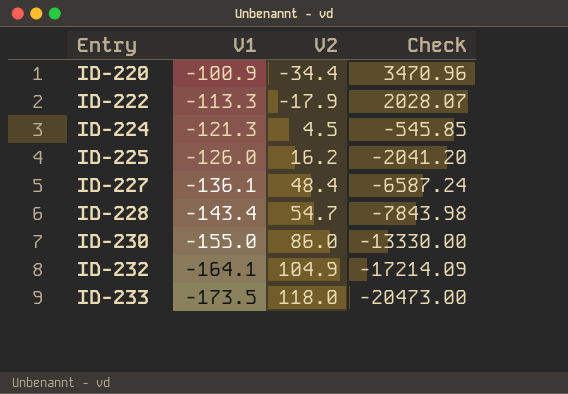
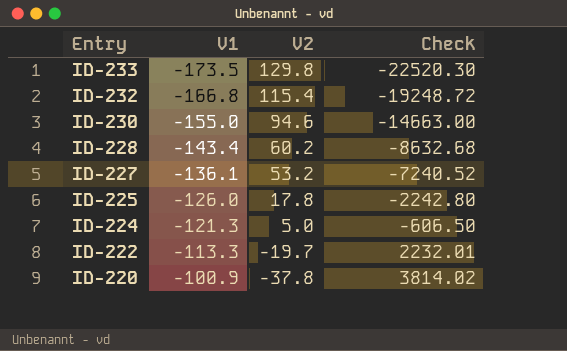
row order: Entry ascending -> Entry descending
ID-233 | V2: 118.0 -> 129.8
ID-233 | Check: -20473.00 -> -22520.30
ID-232 | V1: -164.1 -> -166.8
ID-232 | V2: 104.9 -> 115.4
ID-232 | Check: -17214.09 -> -19248.72
ID-230 | V2: 86.0 -> 94.6
ID-230 | Check: -13330.00 -> -14663.00
ID-228 | V2: 54.7 -> 60.2
ID-228 | Check: -7843.98 -> -8632.68
ID-227 | V2: 48.4 -> 53.2
ID-227 | Check: -6587.24 -> -7240.52
ID-225 | V2: 16.2 -> 17.8
ID-225 | Check: -2041.20 -> -2242.80
ID-224 | V2: 4.5 -> 5.0
ID-224 | Check: -545.85 -> -606.50
ID-222 | V2: -17.9 -> -19.7
ID-222 | Check: 2028.07 -> 2232.01
ID-220 | V2: -34.4 -> -37.8
ID-220 | Check: 3470.96 -> 3814.02

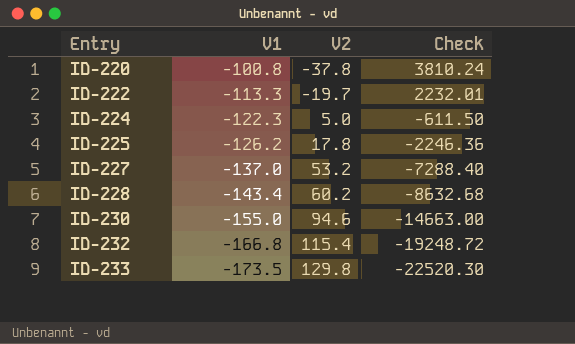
row order: Entry descending -> Entry ascending
ID-220 | V1: -100.9 -> -100.8
ID-220 | Check: 3814.02 -> 3810.24
ID-224 | V1: -121.3 -> -122.3
ID-224 | Check: -606.50 -> -611.50
ID-225 | V1: -126.0 -> -126.2
ID-225 | Check: -2242.80 -> -2246.36
ID-227 | V1: -136.1 -> -137.0
ID-227 | Check: -7240.52 -> -7288.40

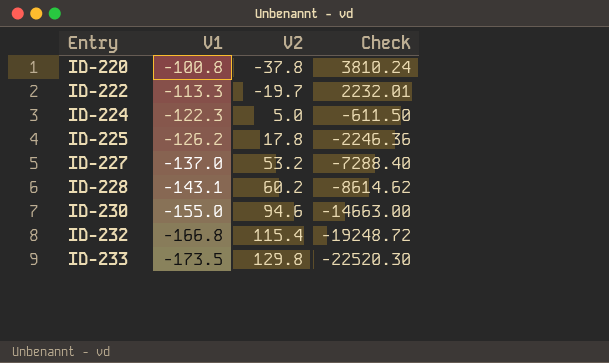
ID-228 | V1: -143.4 -> -143.1
ID-228 | Check: -8632.68 -> -8614.62

